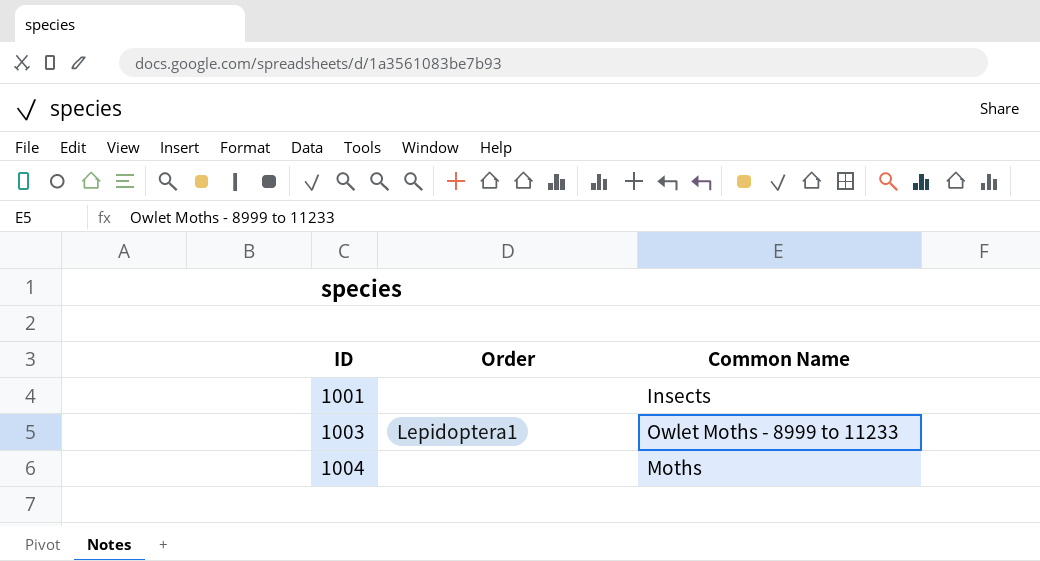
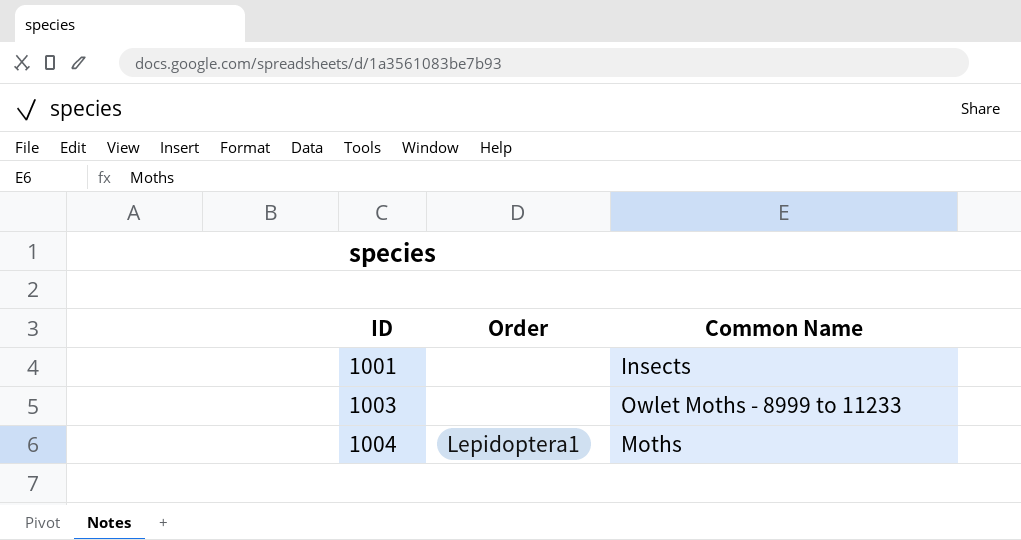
1003 | Order: Lepidoptera1 -> none
1004 | Order: none -> Lepidoptera1

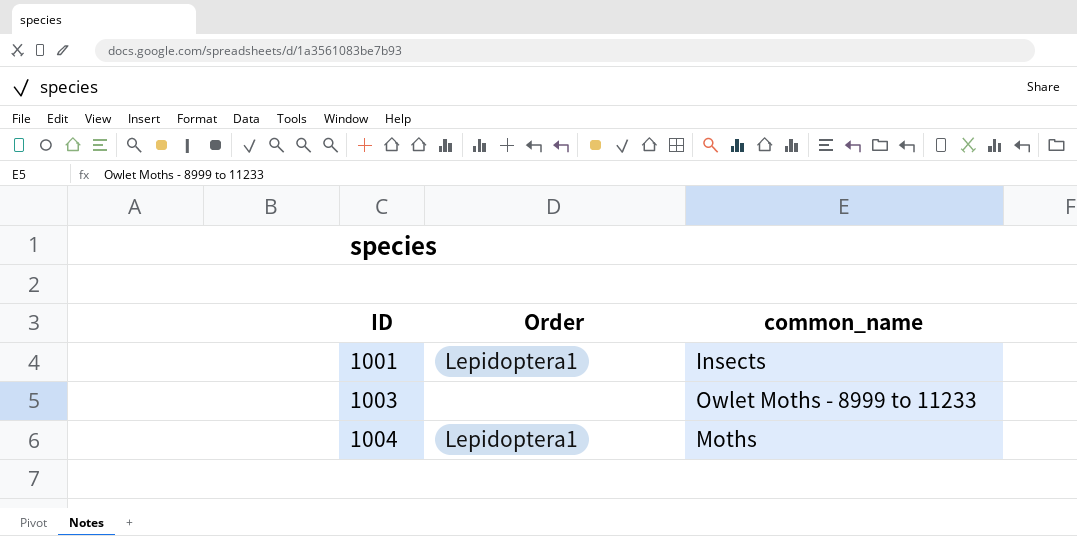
column name: Common Name -> common_name
1001 | Order: none -> Lepidoptera1

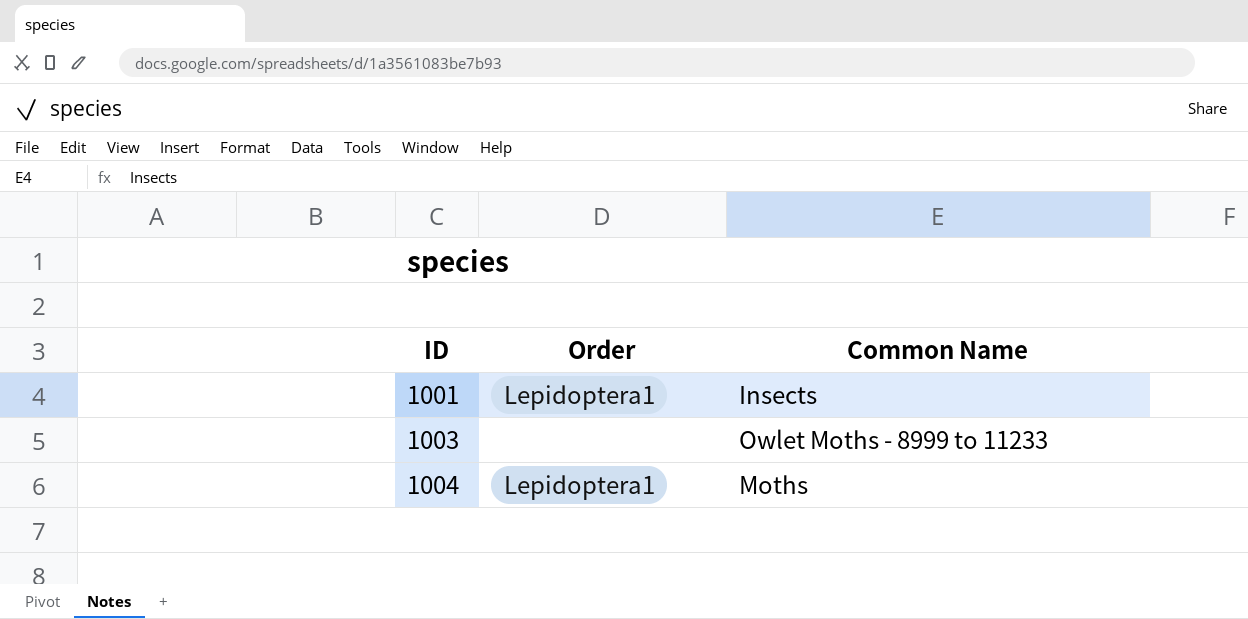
column name: common_name -> Common Name

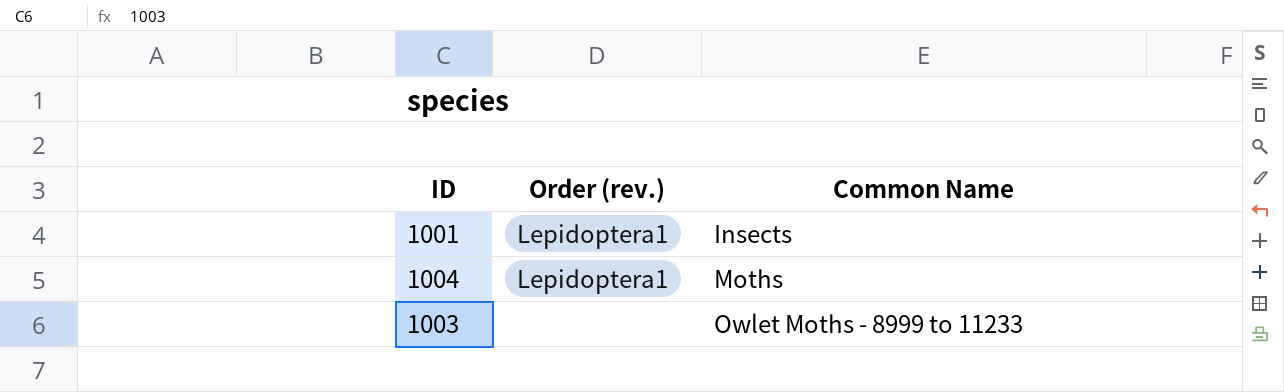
row order: ID ascending -> Common Name ascending
column name: Order -> Order (rev.)

